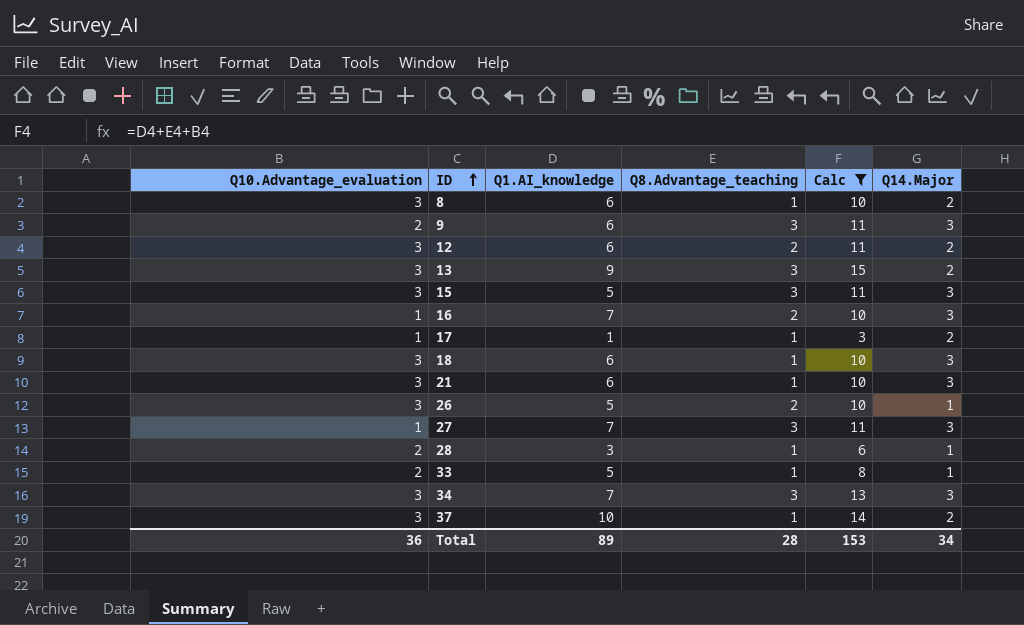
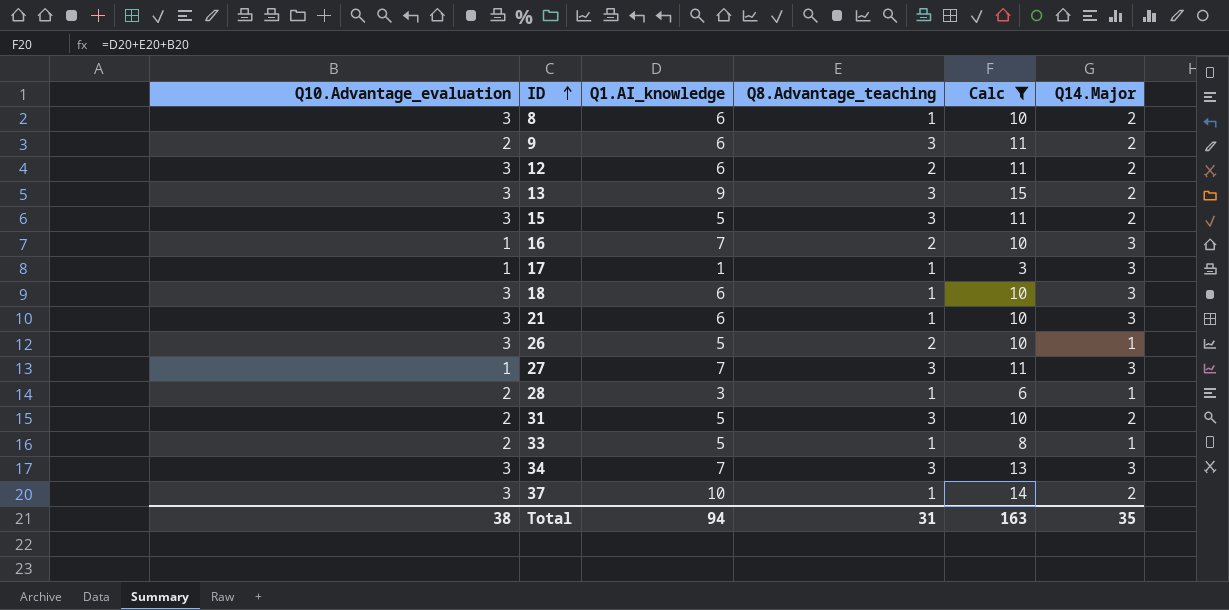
9 | Q14.Major: 3 -> 2
15 | Q14.Major: 3 -> 2
17 | Q14.Major: 2 -> 3
row 31: none -> 2 | 5 | 3 | 10 | 2
Total | Q10.Advantage_evaluation: 36 -> 38
Total | Q1.AI_knowledge: 89 -> 94
Total | Q8.Advantage_teaching: 28 -> 31
Total | Calc: 153 -> 163
Total | Q14.Major: 34 -> 35

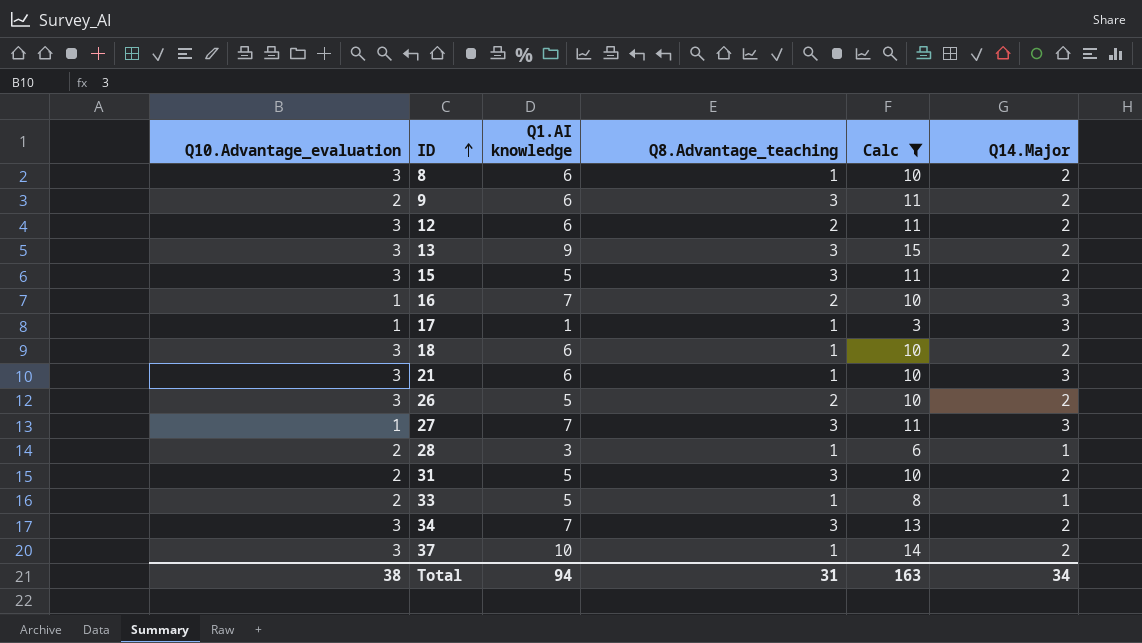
column name: Q1.AI_knowledge -> Q1.AI knowledge
18 | Q14.Major: 3 -> 2
26 | Q14.Major: 1 -> 2
34 | Q14.Major: 3 -> 2
Total | Q14.Major: 35 -> 34

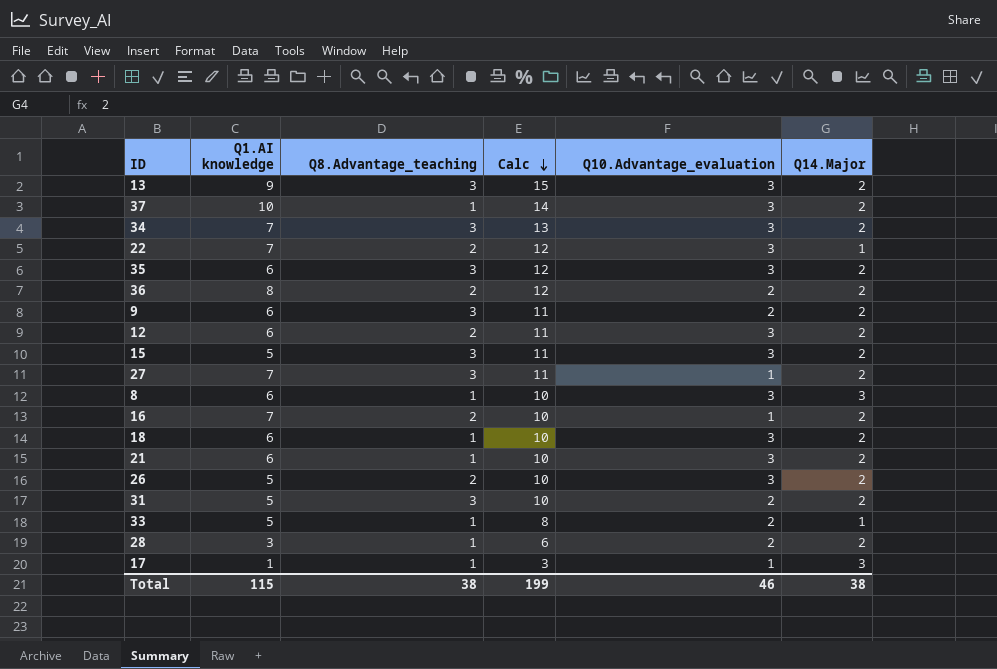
filter: Calc != 12 -> none
row order: ID ascending -> Calc descending
column Q10.Advantage_evaluation | position: 1 -> 5
27 | Q14.Major: 3 -> 2
8 | Q14.Major: 2 -> 3
16 | Q14.Major: 3 -> 2
21 | Q14.Major: 3 -> 2
28 | Q14.Major: 1 -> 2
Total | Q1.AI knowledge: 94 -> 115
Total | Q8.Advantage_teaching: 31 -> 38
Total | Calc: 163 -> 199
Total | Q10.Advantage_evaluation: 38 -> 46
Total | Q14.Major: 34 -> 38

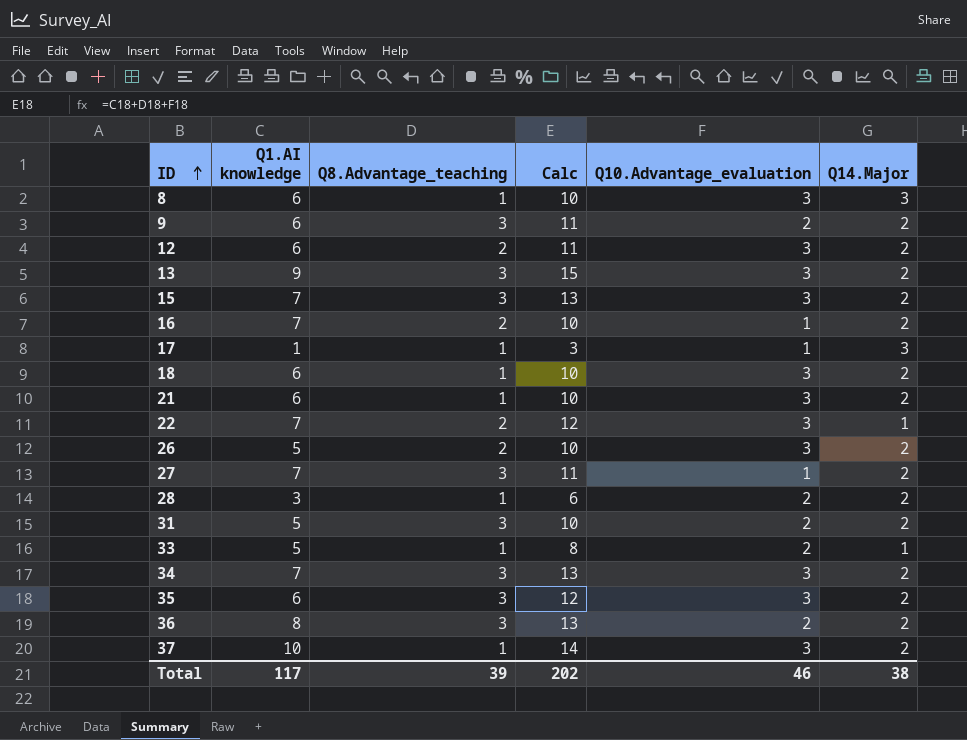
row order: Calc descending -> ID ascending
15 | Q1.AI knowledge: 5 -> 7
15 | Calc: 11 -> 13
36 | Q8.Advantage_teaching: 2 -> 3
36 | Calc: 12 -> 13
Total | Q1.AI knowledge: 115 -> 117
Total | Q8.Advantage_teaching: 38 -> 39
Total | Calc: 199 -> 202

